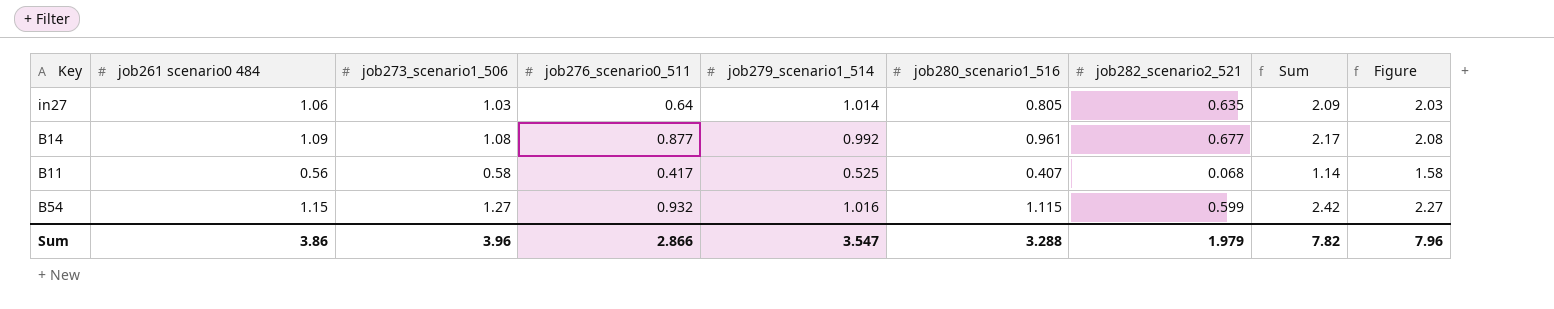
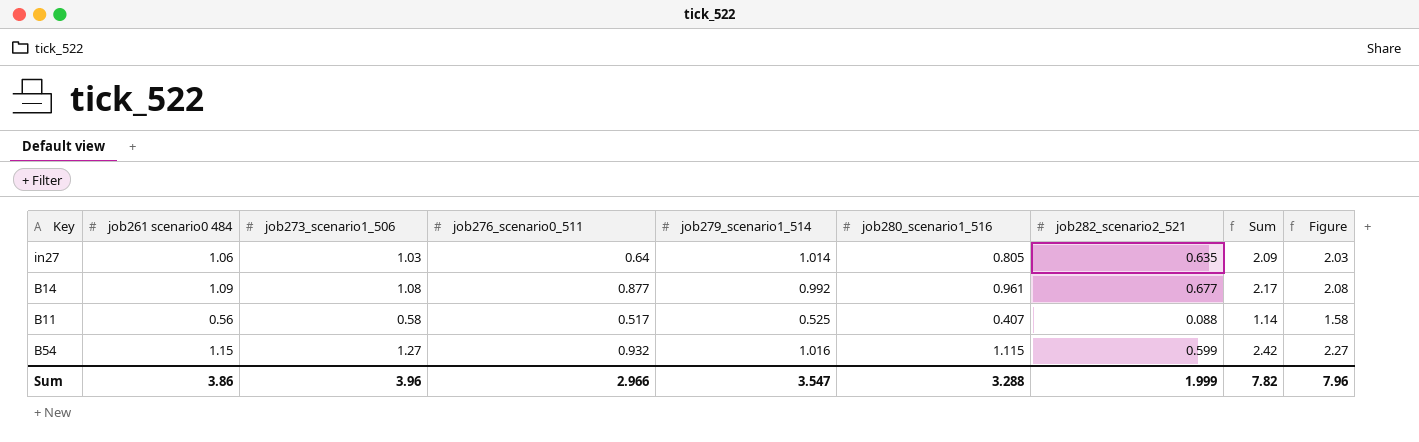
B11 | job276_scenario0_511: 0.417 -> 0.517
B11 | job282_scenario2_521: 0.068 -> 0.088
Sum | job276_scenario0_511: 2.866 -> 2.966
Sum | job282_scenario2_521: 1.979 -> 1.999

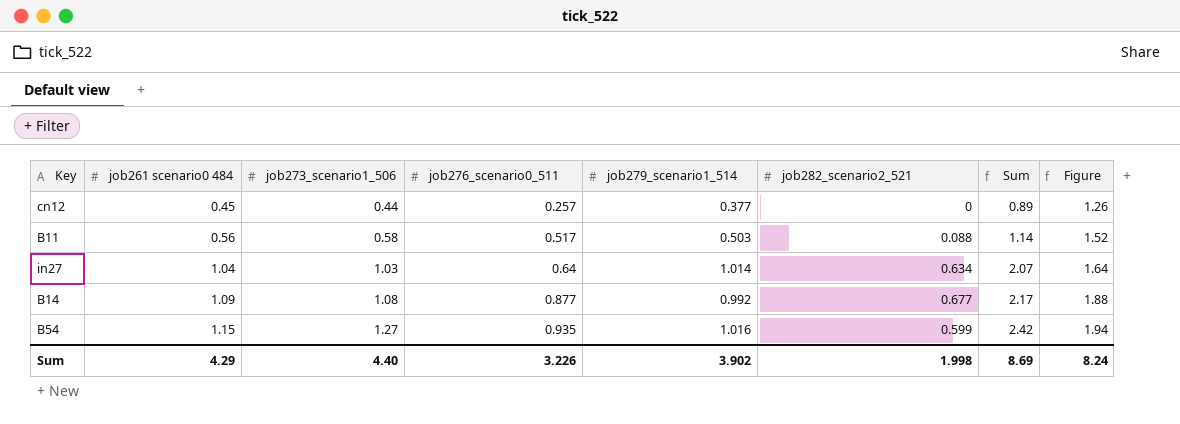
row order: none -> job261 scenario0 484 ascending
column job280_scenario1_516 | position: 6 -> none
column Figure | formula: [job273_scenario1_506] + 1 -> [job276_scenario0_511] + 1
row cn12: none -> 0.45 | 0.44 | 0.257 | 0.377 | 0 | 0.89 | 1.26
B11 | job279_scenario1_514: 0.525 -> 0.503
in27 | job261 scenario0 484: 1.06 -> 1.04
in27 | job282_scenario2_521: 0.635 -> 0.634
in27 | Sum: 2.09 -> 2.07
B54 | job276_scenario0_511: 0.932 -> 0.935
Sum | job261 scenario0 484: 3.86 -> 4.29
Sum | job273_scenario1_506: 3.96 -> 4.40
Sum | job276_scenario0_511: 2.966 -> 3.226
Sum | job279_scenario1_514: 3.547 -> 3.902
Sum | job282_scenario2_521: 1.999 -> 1.998
Sum | Sum: 7.82 -> 8.69
Sum | Figure: 7.96 -> 8.24

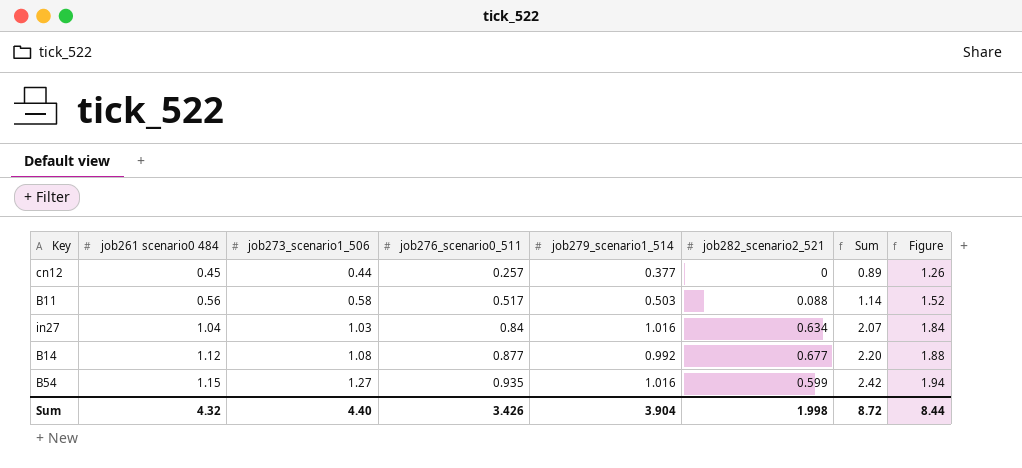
in27 | job276_scenario0_511: 0.64 -> 0.84
in27 | job279_scenario1_514: 1.014 -> 1.016
in27 | Figure: 1.64 -> 1.84
B14 | job261 scenario0 484: 1.09 -> 1.12
B14 | Sum: 2.17 -> 2.20
Sum | job261 scenario0 484: 4.29 -> 4.32
Sum | job276_scenario0_511: 3.226 -> 3.426
Sum | job279_scenario1_514: 3.902 -> 3.904
Sum | Sum: 8.69 -> 8.72
Sum | Figure: 8.24 -> 8.44

